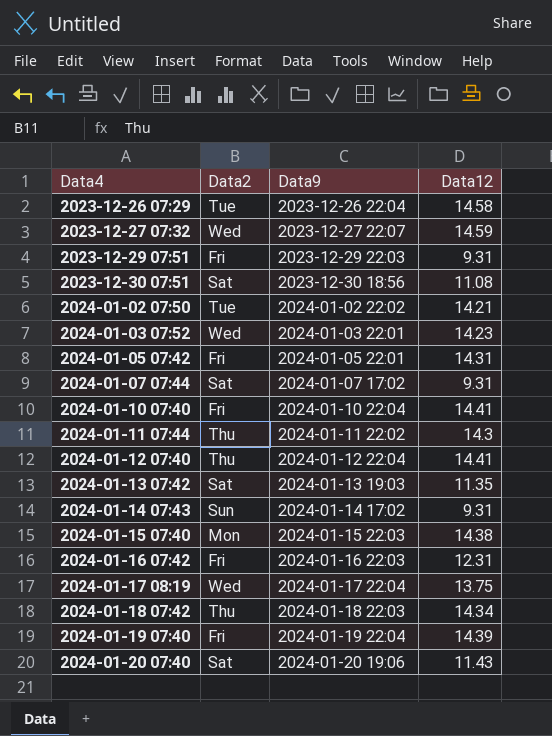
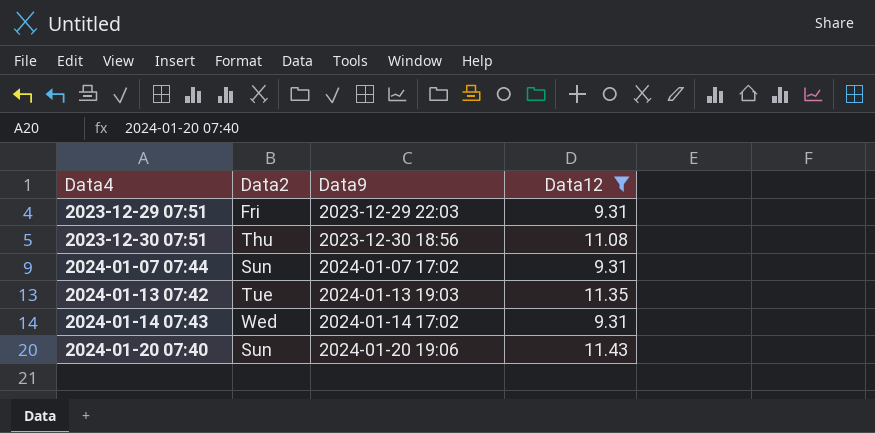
filter: none -> Data12 <= 11.43
2023-12-30 07:51 | Data2: Sat -> Thu
2024-01-07 07:44 | Data2: Sat -> Sun
2024-01-13 07:42 | Data2: Sat -> Tue
2024-01-14 07:43 | Data2: Sun -> Wed
2024-01-20 07:40 | Data2: Sat -> Sun

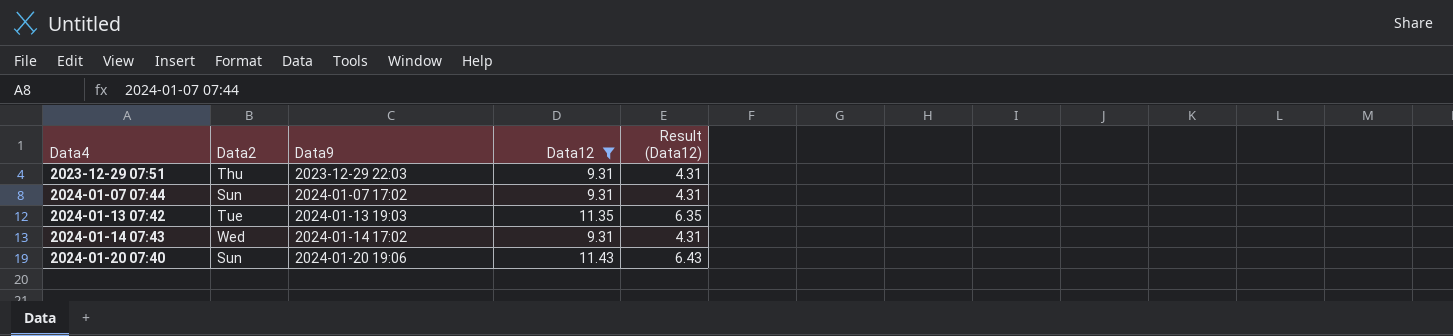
column Result (Data12) | formula: none -> [Data12] - 5
row 2023-12-30 07:51: Thu | 2023-12-30 18:56 | 11.08 -> none
2023-12-29 07:51 | Data2: Fri -> Thu

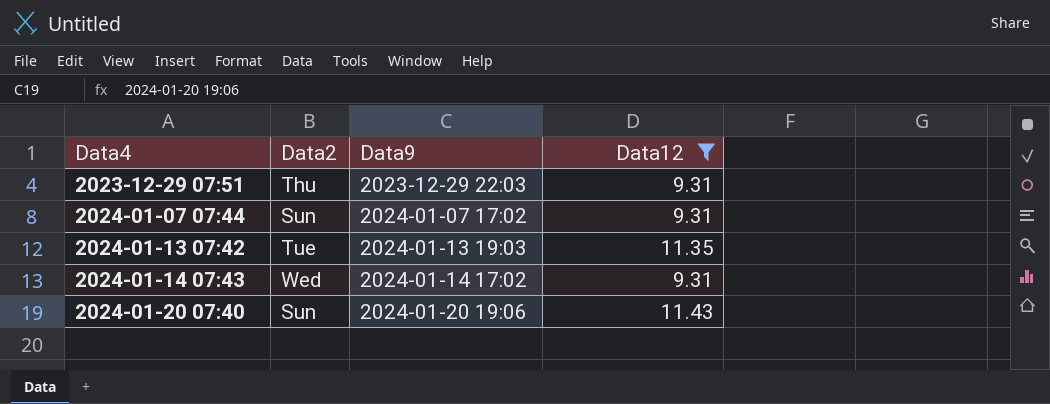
column Result (Data12) | formula: [Data12] - 5 -> none

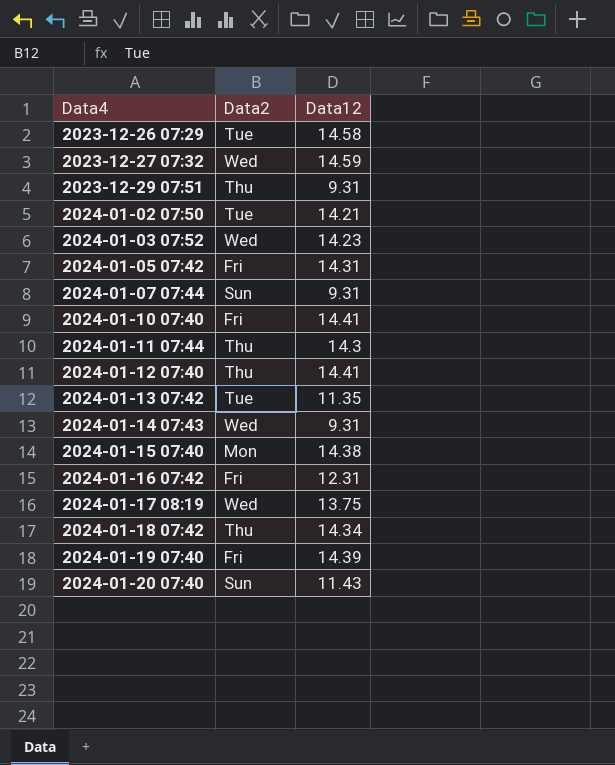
filter: Data12 <= 11.43 -> none
column Data9 | position: 3 -> none

